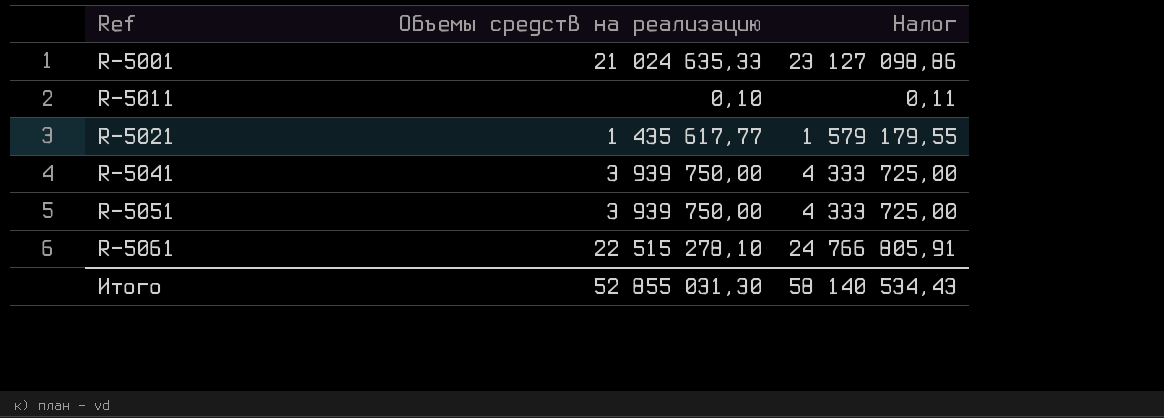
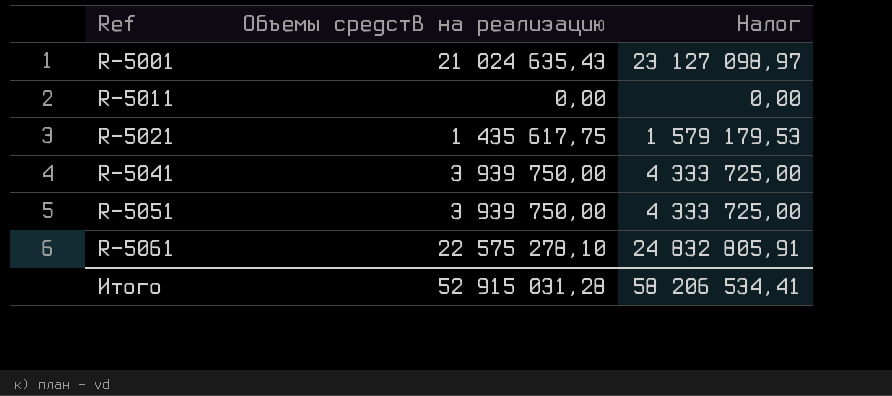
R-5001 | Объемы средств на реализацию: 21 024 635,33 -> 21 024 635,43
R-5001 | Налог: 23 127 098,86 -> 23 127 098,97
R-5011 | Объемы средств на реализацию: 0,10 -> 0,00
R-5011 | Налог: 0,11 -> 0,00
R-5021 | Объемы средств на реализацию: 1 435 617,77 -> 1 435 617,75
R-5021 | Налог: 1 579 179,55 -> 1 579 179,53
R-5061 | Объемы средств на реализацию: 22 515 278,10 -> 22 575 278,10
R-5061 | Налог: 24 766 805,91 -> 24 832 805,91
Итого | Объемы средств на реализацию: 52 855 031,30 -> 52 915 031,28
Итого | Налог: 58 140 534,43 -> 58 206 534,41

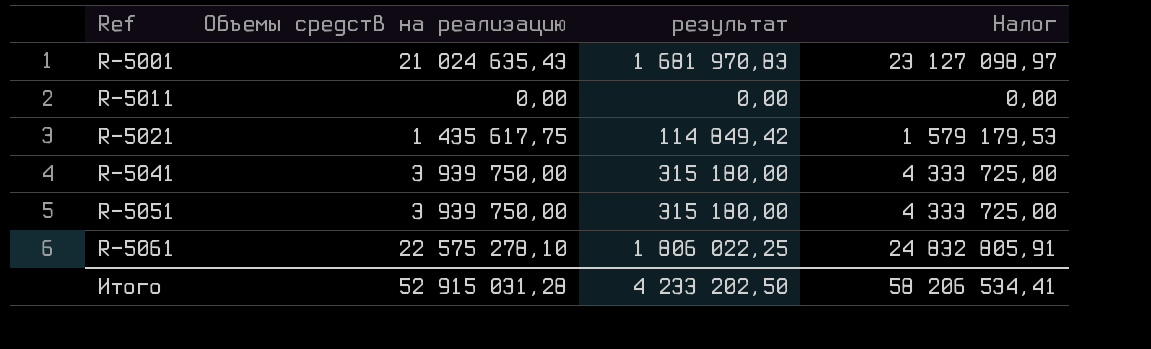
column результат | formula: none -> [Объемы средств на реализацию] * 0,08

